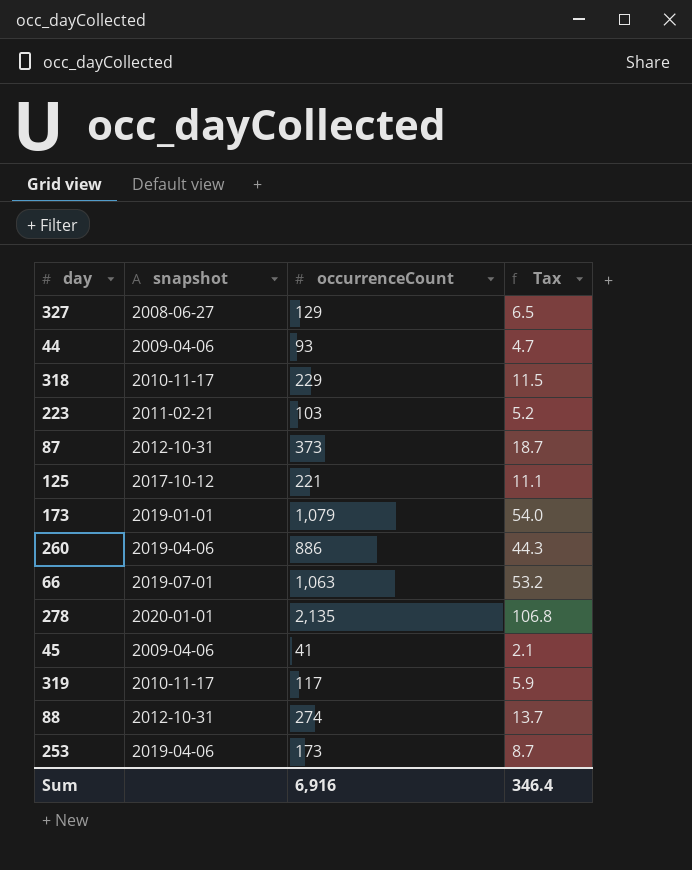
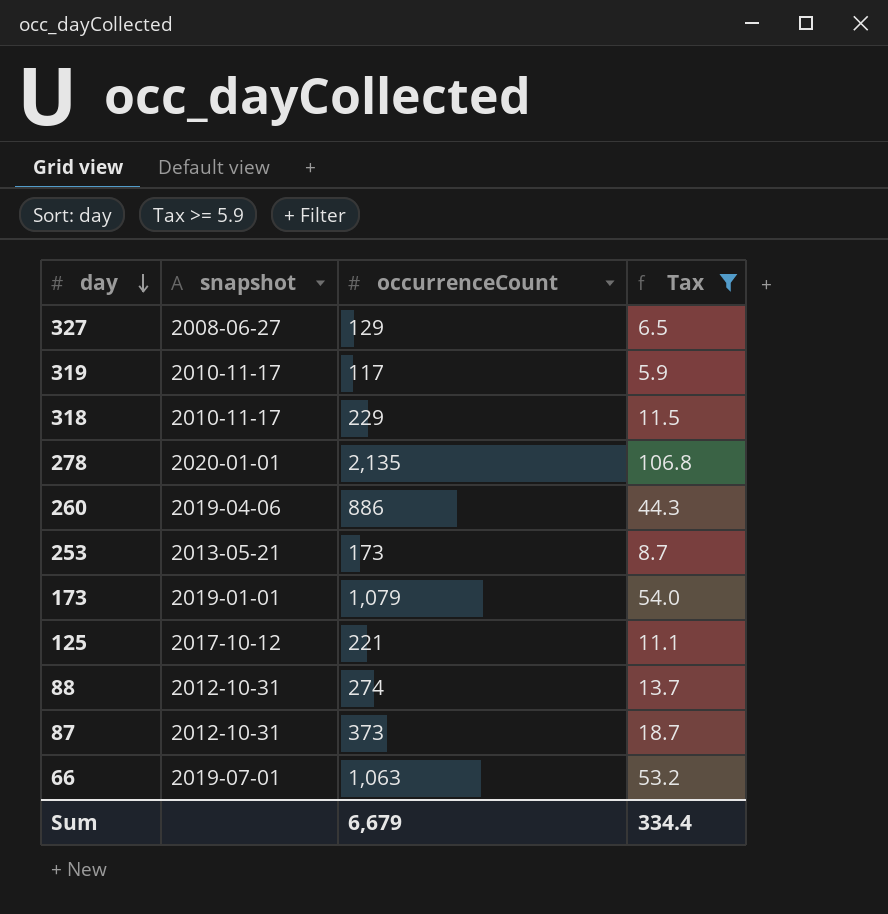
filter: none -> Tax >= 5.9
row order: none -> day descending
253 | snapshot: 2019-04-06 -> 2013-05-21
Sum | occurrenceCount: 6,916 -> 6,679
Sum | Tax: 346.4 -> 334.4

